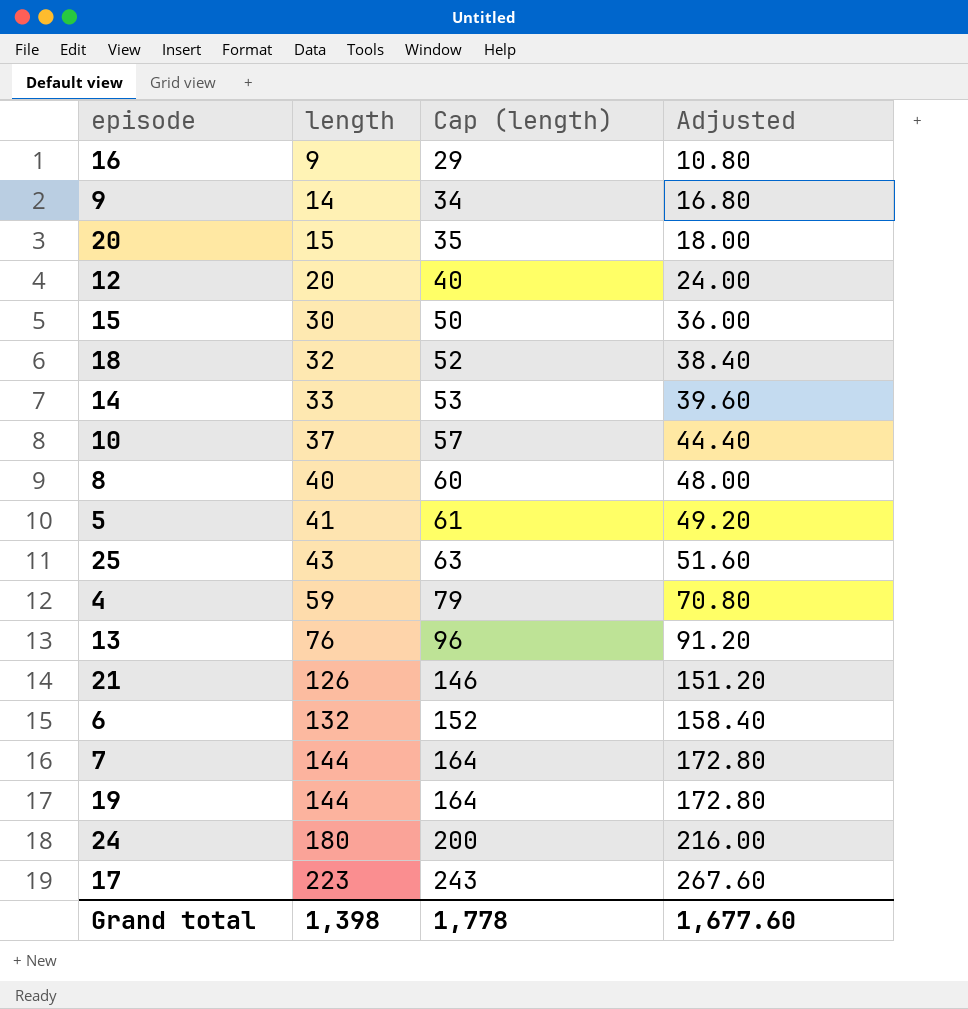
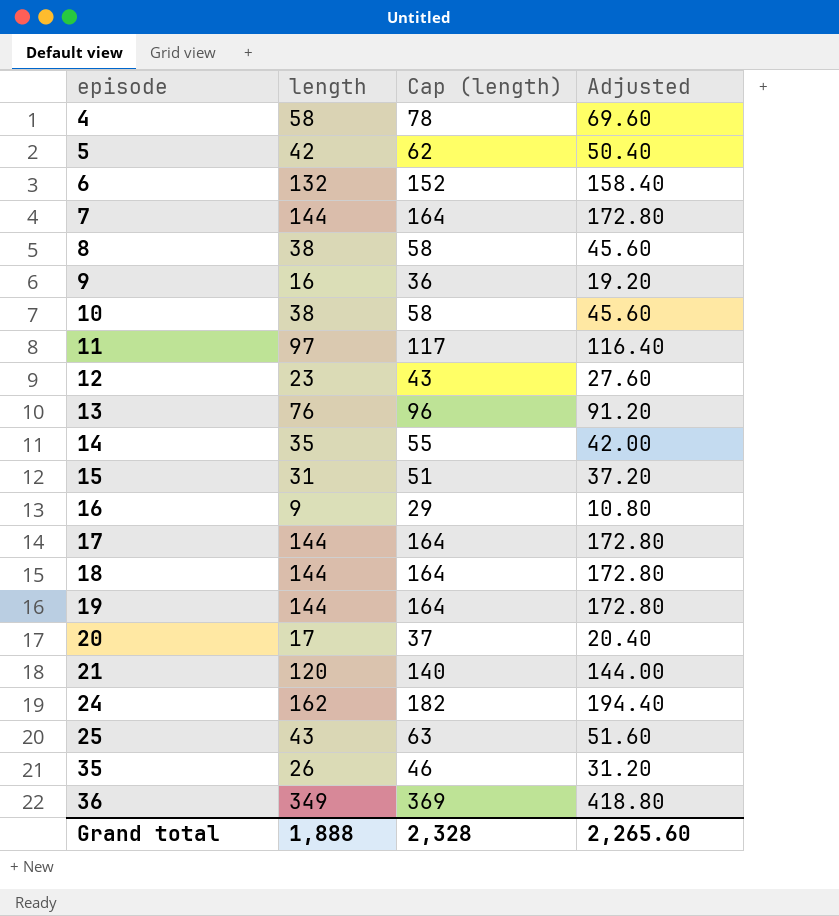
row order: length ascending -> episode ascending
4 | length: 59 -> 58
4 | Cap (length): 79 -> 78
4 | Adjusted: 70.80 -> 69.60
5 | length: 41 -> 42
5 | Cap (length): 61 -> 62
5 | Adjusted: 49.20 -> 50.40
8 | length: 40 -> 38
8 | Cap (length): 60 -> 58
8 | Adjusted: 48.00 -> 45.60
9 | length: 14 -> 16
9 | Cap (length): 34 -> 36
9 | Adjusted: 16.80 -> 19.20
10 | length: 37 -> 38
10 | Cap (length): 57 -> 58
10 | Adjusted: 44.40 -> 45.60
row 11: none -> 97 | 117 | 116.40
12 | length: 20 -> 23
12 | Cap (length): 40 -> 43
12 | Adjusted: 24.00 -> 27.60
14 | length: 33 -> 35
14 | Cap (length): 53 -> 55
14 | Adjusted: 39.60 -> 42.00
15 | length: 30 -> 31
15 | Cap (length): 50 -> 51
15 | Adjusted: 36.00 -> 37.20
17 | length: 223 -> 144
17 | Cap (length): 243 -> 164
17 | Adjusted: 267.60 -> 172.80
18 | length: 32 -> 144
18 | Cap (length): 52 -> 164
18 | Adjusted: 38.40 -> 172.80
20 | length: 15 -> 17
20 | Cap (length): 35 -> 37
20 | Adjusted: 18.00 -> 20.40
21 | length: 126 -> 120
21 | Cap (length): 146 -> 140
21 | Adjusted: 151.20 -> 144.00
24 | length: 180 -> 162
24 | Cap (length): 200 -> 182
24 | Adjusted: 216.00 -> 194.40
row 35: none -> 26 | 46 | 31.20
row 36: none -> 349 | 369 | 418.80
Grand total | length: 1,398 -> 1,888
Grand total | Cap (length): 1,778 -> 2,328
Grand total | Adjusted: 1,677.60 -> 2,265.60

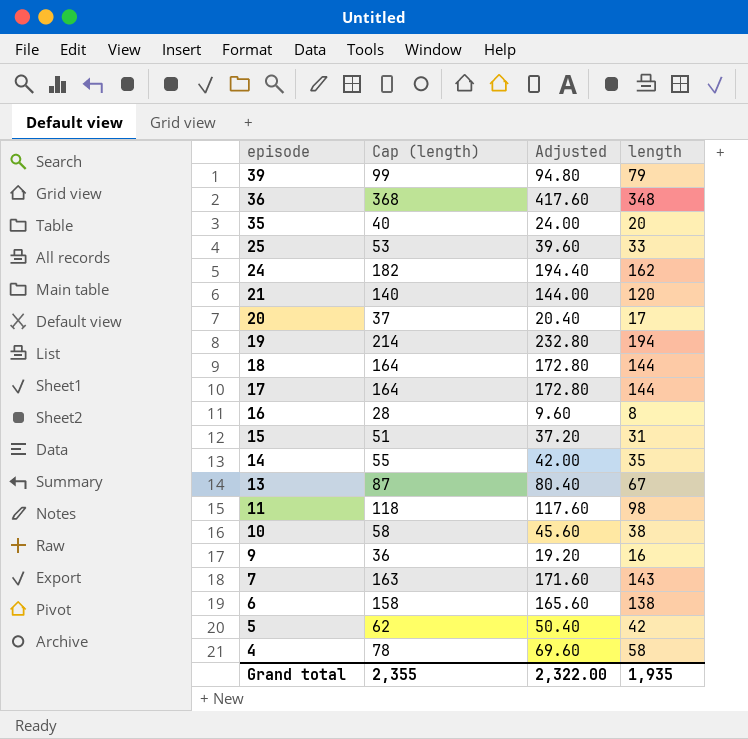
row order: episode ascending -> episode descending
column length | position: 2 -> 4
row 8: 38 | 58 | 45.60 -> none
row 12: 23 | 43 | 27.60 -> none
row 39: none -> 99 | 94.80 | 79
36 | Cap (length): 369 -> 368
36 | Adjusted: 418.80 -> 417.60
36 | length: 349 -> 348
35 | Cap (length): 46 -> 40
35 | Adjusted: 31.20 -> 24.00
35 | length: 26 -> 20
25 | Cap (length): 63 -> 53
25 | Adjusted: 51.60 -> 39.60
25 | length: 43 -> 33
19 | Cap (length): 164 -> 214
19 | Adjusted: 172.80 -> 232.80
19 | length: 144 -> 194
16 | Cap (length): 29 -> 28
16 | Adjusted: 10.80 -> 9.60
16 | length: 9 -> 8
13 | Cap (length): 96 -> 87
13 | Adjusted: 91.20 -> 80.40
13 | length: 76 -> 67
11 | Cap (length): 117 -> 118
11 | Adjusted: 116.40 -> 117.60
11 | length: 97 -> 98
7 | Cap (length): 164 -> 163
7 | Adjusted: 172.80 -> 171.60
7 | length: 144 -> 143
6 | Cap (length): 152 -> 158
6 | Adjusted: 158.40 -> 165.60
6 | length: 132 -> 138
Grand total | Cap (length): 2,328 -> 2,355
Grand total | Adjusted: 2,265.60 -> 2,322.00
Grand total | length: 1,888 -> 1,935

